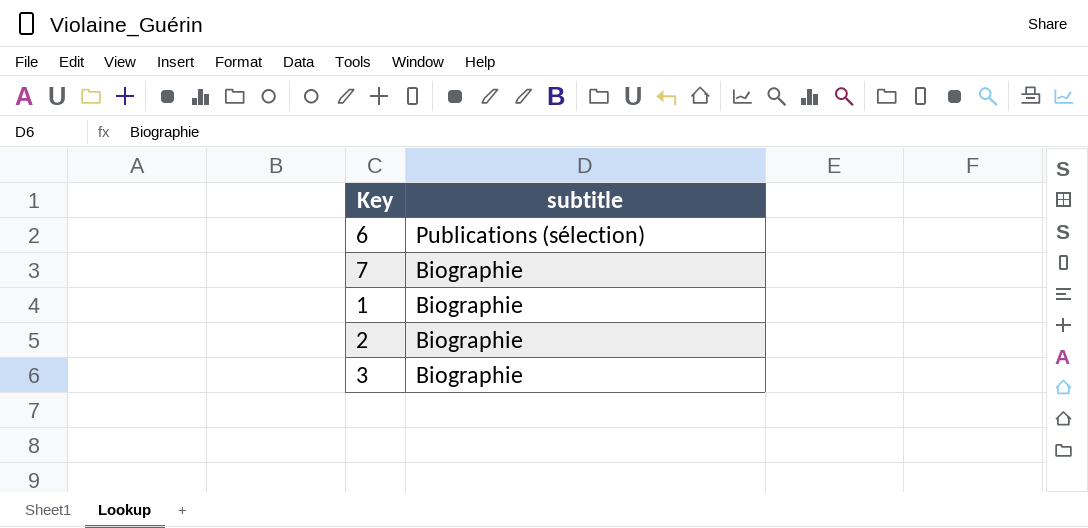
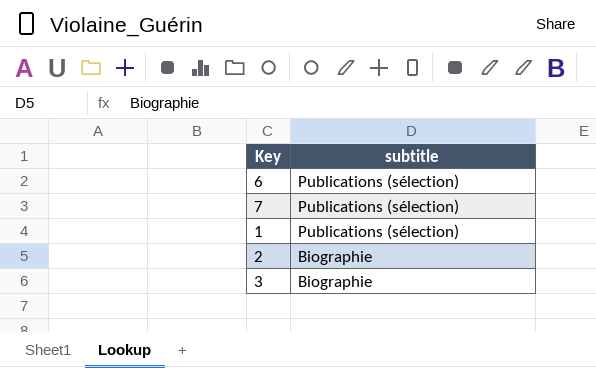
7 | subtitle: Biographie -> Publications (sélection)
1 | subtitle: Biographie -> Publications (sélection)

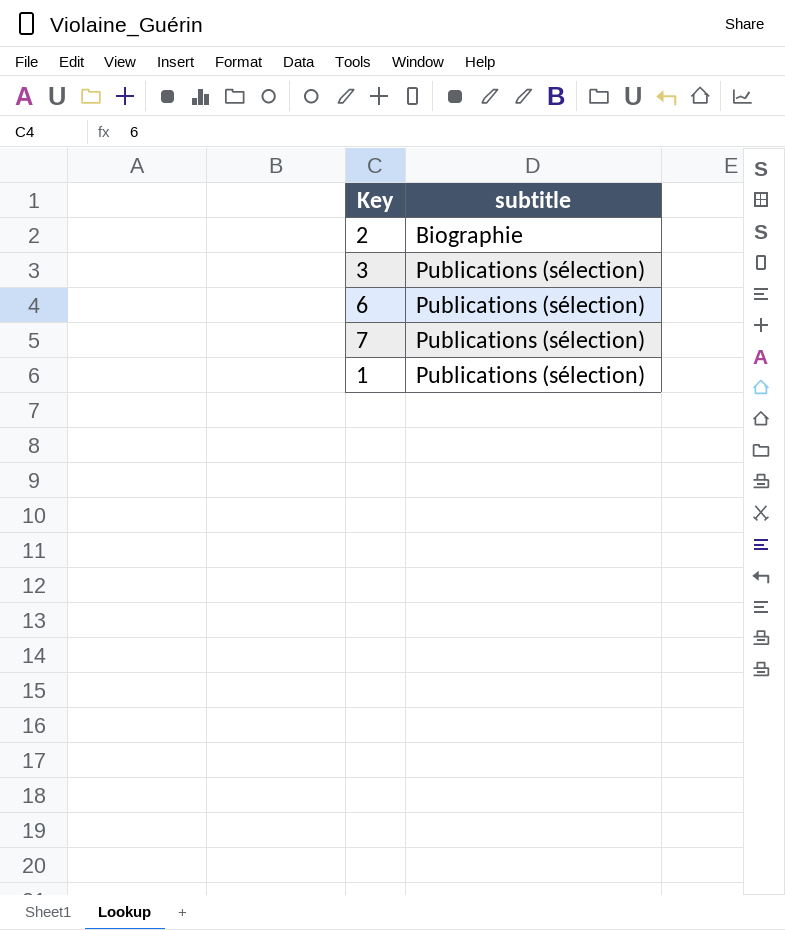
row order: subtitle descending -> subtitle ascending
3 | subtitle: Biographie -> Publications (sélection)

